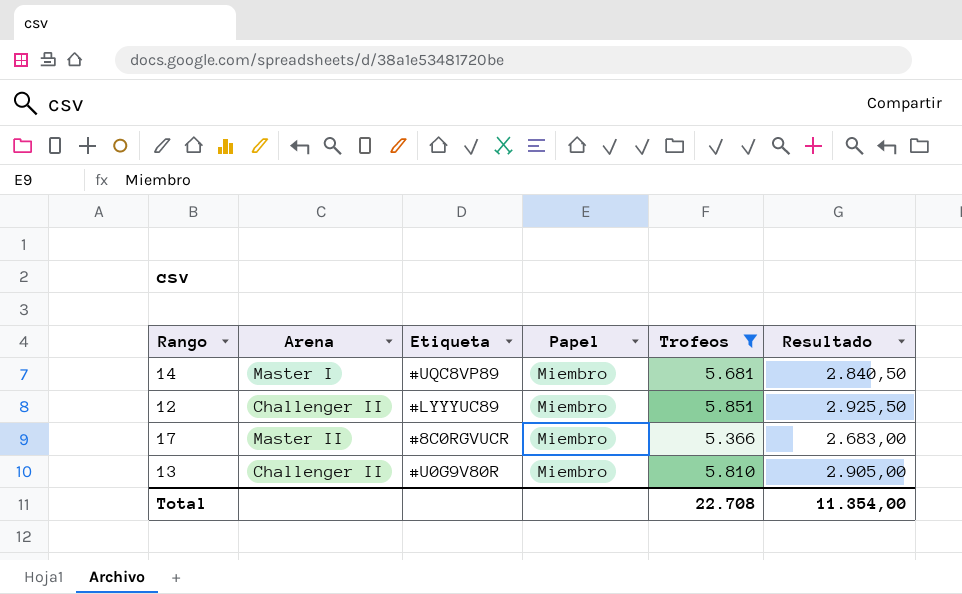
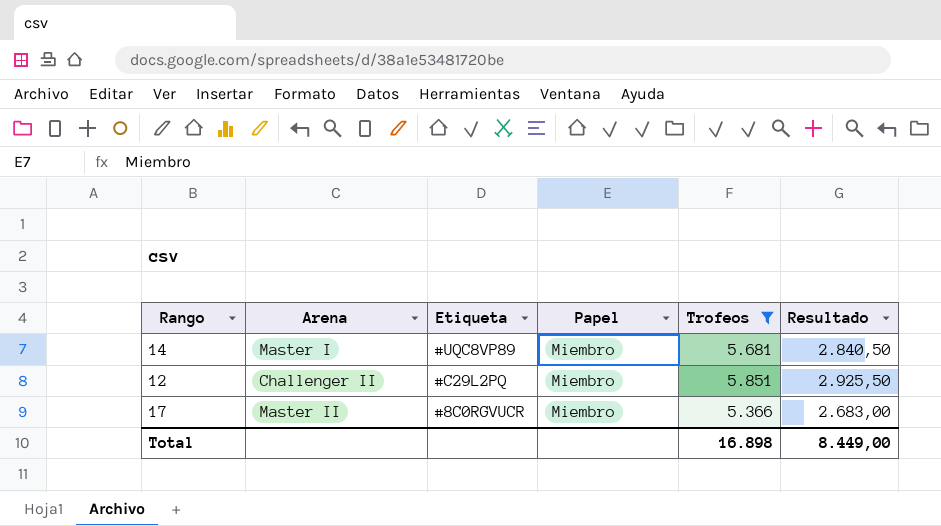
row 13: Challenger II | #U0G9V80R | Miembro | 5.810 | 2.905,00 -> none
12 | Etiqueta: #LYYYUC89 -> #C29L2PQ
Total | Trofeos: 22.708 -> 16.898
Total | Resultado: 11.354,00 -> 8.449,00

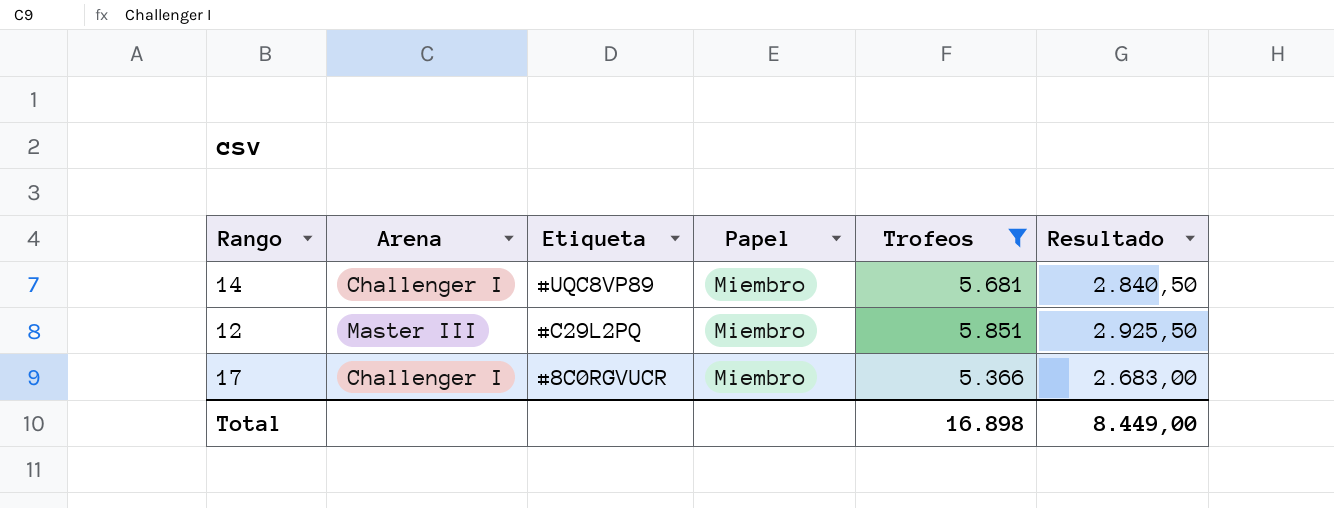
14 | Arena: Master I -> Challenger I
12 | Arena: Challenger II -> Master III
17 | Arena: Master II -> Challenger I

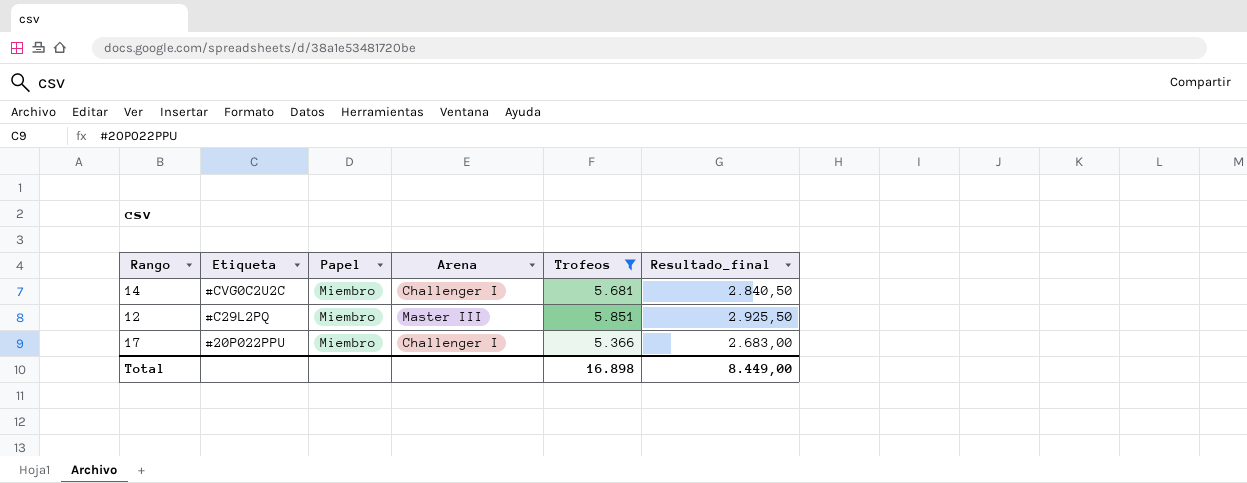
column Arena | position: 2 -> 4
column name: Resultado -> Resultado_final
14 | Etiqueta: #UQC8VP89 -> #CVG0C2U2C
17 | Etiqueta: #8C0RGVUCR -> #20P022PPU

